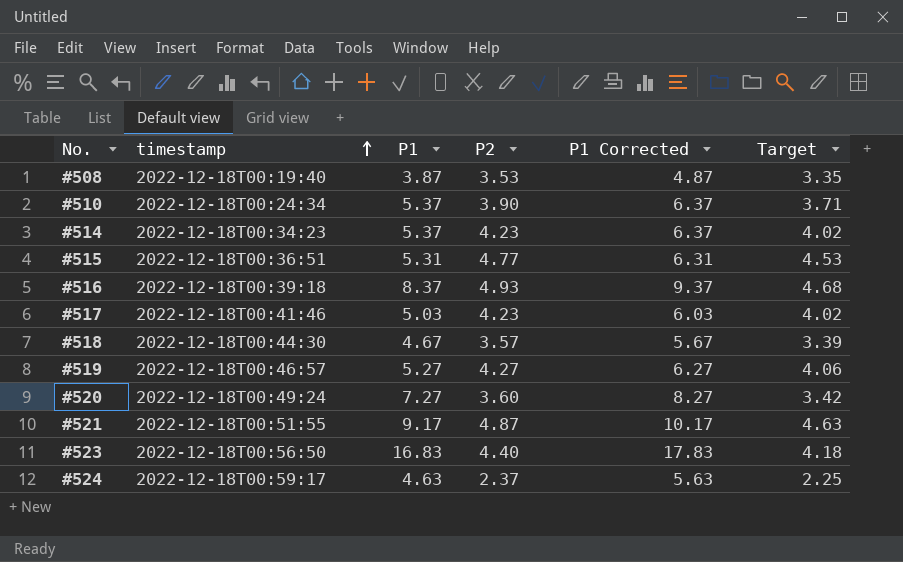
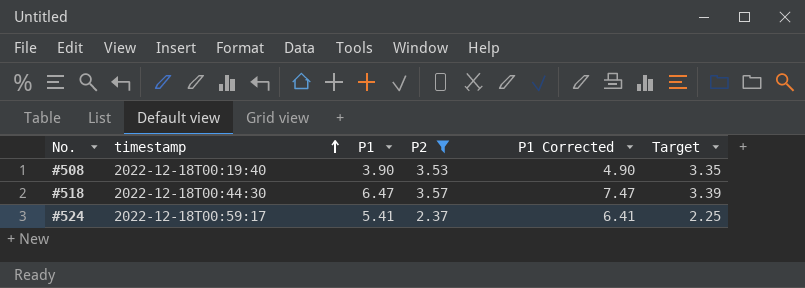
filter: none -> P2 <= 3.57
#508 | P1: 3.87 -> 3.90
#508 | P1 Corrected: 4.87 -> 4.90
#518 | P1: 4.67 -> 6.47
#518 | P1 Corrected: 5.67 -> 7.47
#524 | P1: 4.63 -> 5.41
#524 | P1 Corrected: 5.63 -> 6.41

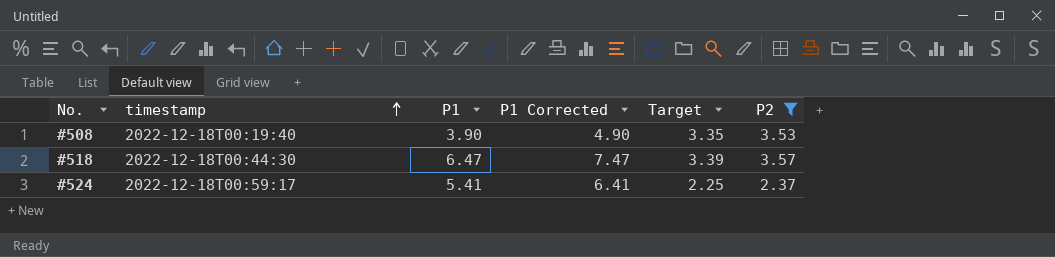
column P2 | position: 4 -> 6

